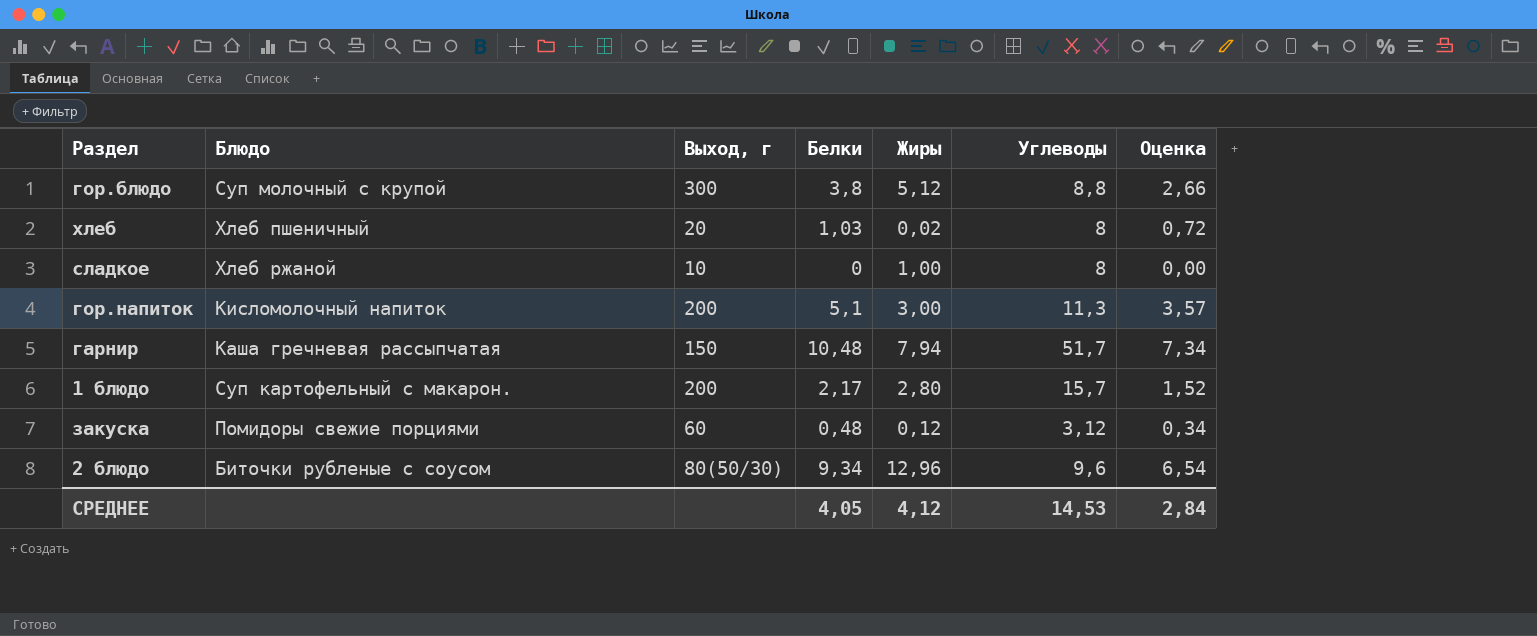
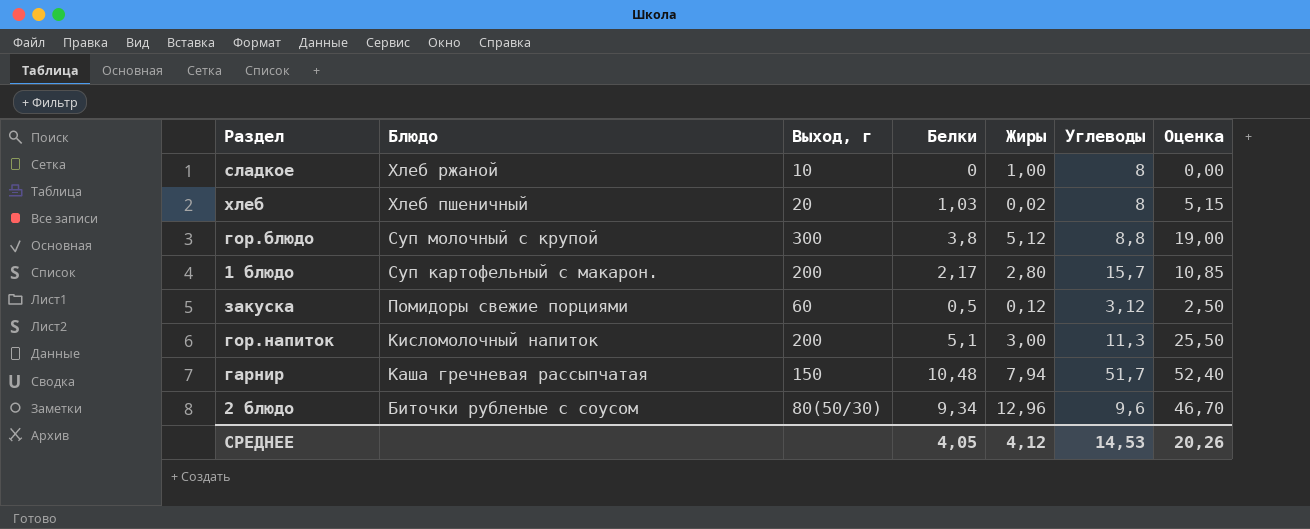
row order: none -> Блюдо descending
column Оценка | formula: [Белки] * 0,7 -> [Белки] * 5
закуска | Белки: 0,48 -> 0,5
СРЕДНЕЕ | Оценка: 2,84 -> 20,26

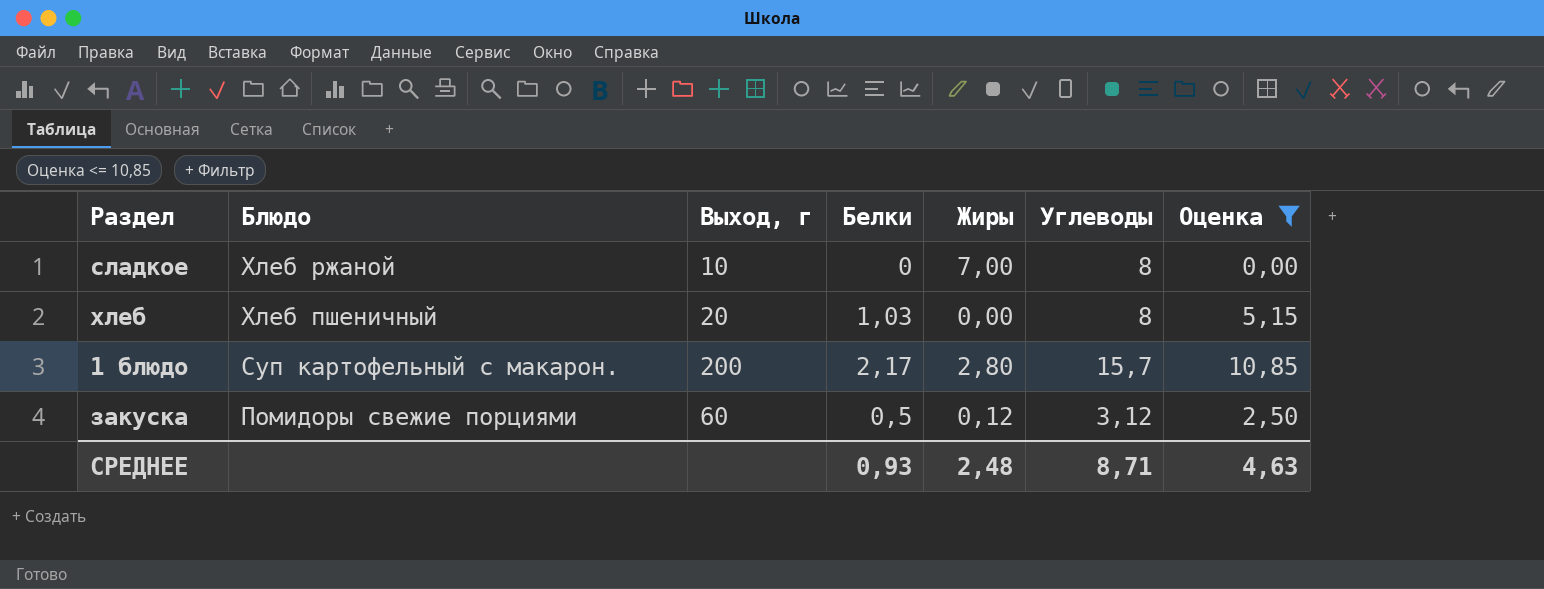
filter: none -> Оценка <= 10,85
сладкое | Жиры: 1,00 -> 7,00
хлеб | Жиры: 0,02 -> 0,00
СРЕДНЕЕ | Белки: 4,05 -> 0,93
СРЕДНЕЕ | Жиры: 4,12 -> 2,48
СРЕДНЕЕ | Углеводы: 14,53 -> 8,71
СРЕДНЕЕ | Оценка: 20,26 -> 4,63

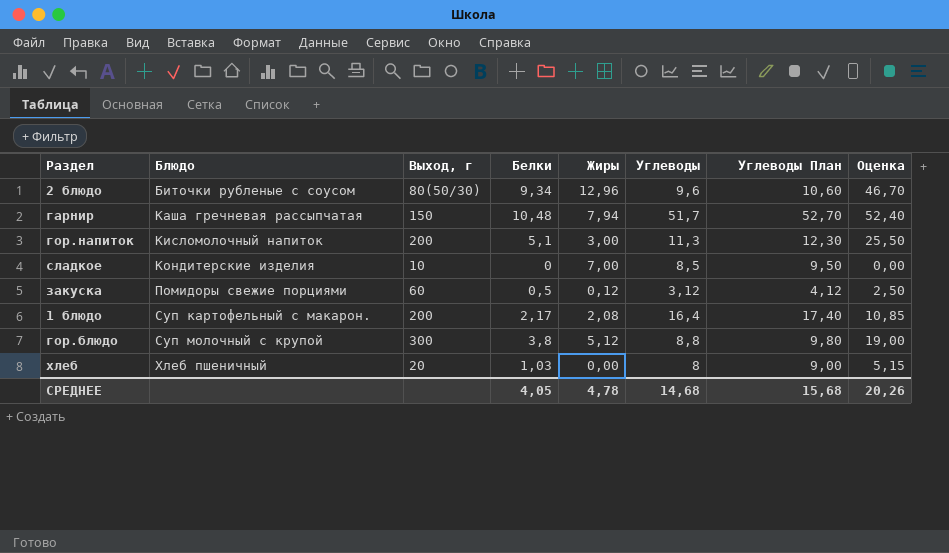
filter: Оценка <= 10,85 -> none
row order: Блюдо descending -> Блюдо ascending
column Углеводы План | formula: none -> [Углеводы] + 1
сладкое | Блюдо: Хлеб ржаной -> Кондитерские изделия
сладкое | Углеводы: 8 -> 8,5
1 блюдо | Жиры: 2,80 -> 2,08
1 блюдо | Углеводы: 15,7 -> 16,4
СРЕДНЕЕ | Белки: 0,93 -> 4,05
СРЕДНЕЕ | Жиры: 2,48 -> 4,78
СРЕДНЕЕ | Углеводы: 8,71 -> 14,68
СРЕДНЕЕ | Оценка: 4,63 -> 20,26

